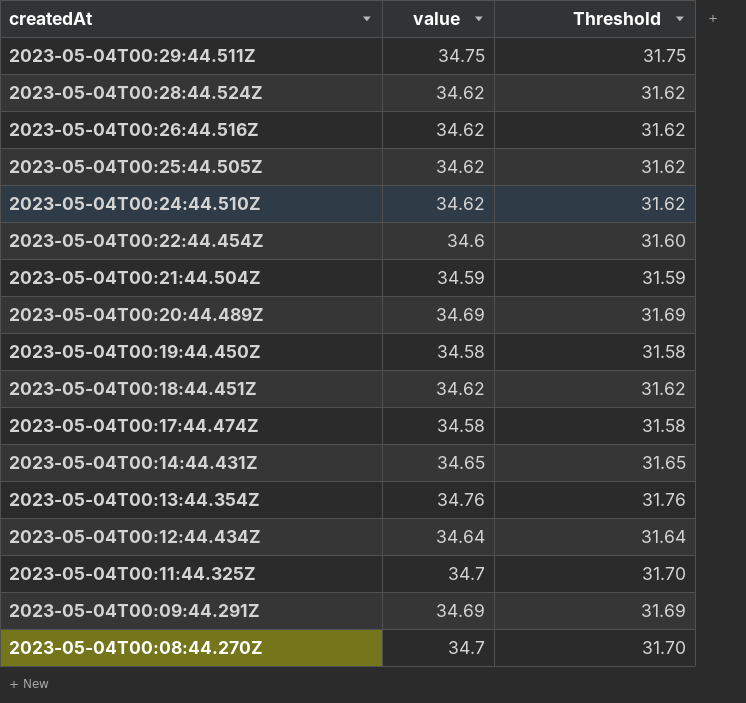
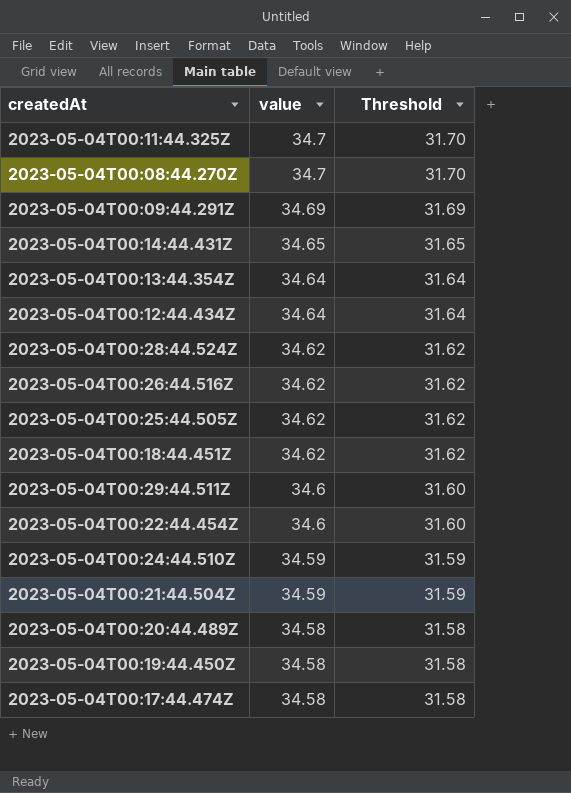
row order: createdAt descending -> value descending
2023-05-04T00:13:44.354Z | value: 34.76 -> 34.64
2023-05-04T00:13:44.354Z | Threshold: 31.76 -> 31.64
2023-05-04T00:29:44.511Z | value: 34.75 -> 34.6
2023-05-04T00:29:44.511Z | Threshold: 31.75 -> 31.60
2023-05-04T00:24:44.510Z | value: 34.62 -> 34.59
2023-05-04T00:24:44.510Z | Threshold: 31.62 -> 31.59
2023-05-04T00:20:44.489Z | value: 34.69 -> 34.58
2023-05-04T00:20:44.489Z | Threshold: 31.69 -> 31.58

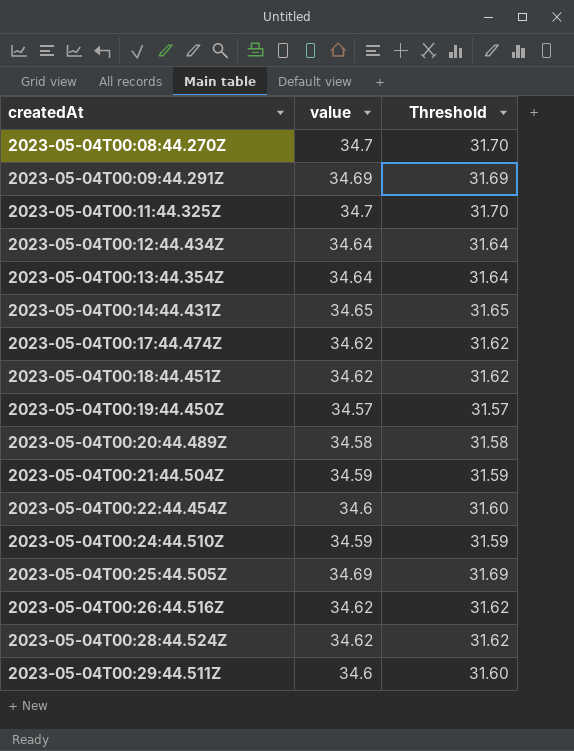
row order: value descending -> createdAt ascending
2023-05-04T00:17:44.474Z | value: 34.58 -> 34.62
2023-05-04T00:17:44.474Z | Threshold: 31.58 -> 31.62
2023-05-04T00:19:44.450Z | value: 34.58 -> 34.57
2023-05-04T00:19:44.450Z | Threshold: 31.58 -> 31.57
2023-05-04T00:25:44.505Z | value: 34.62 -> 34.69
2023-05-04T00:25:44.505Z | Threshold: 31.62 -> 31.69

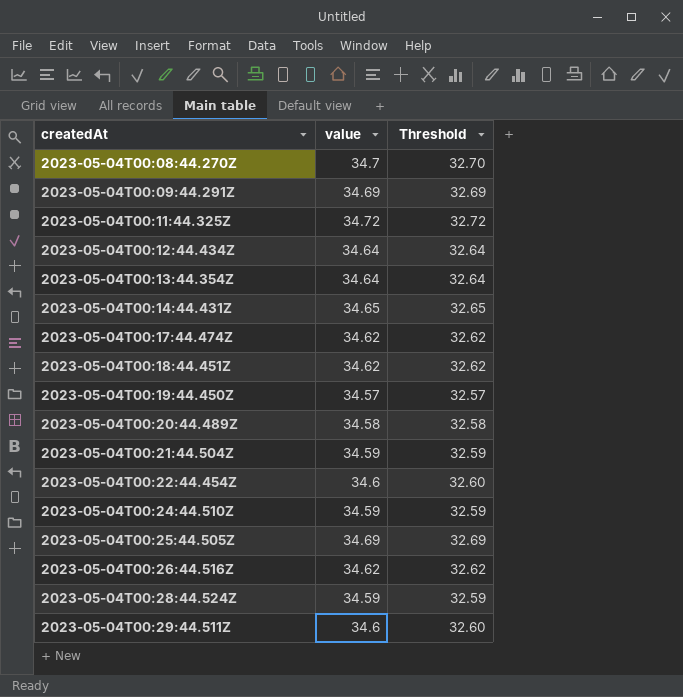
column Threshold | formula: [value] - 3 -> [value] - 2
2023-05-04T00:11:44.325Z | value: 34.7 -> 34.72
2023-05-04T00:28:44.524Z | value: 34.62 -> 34.59

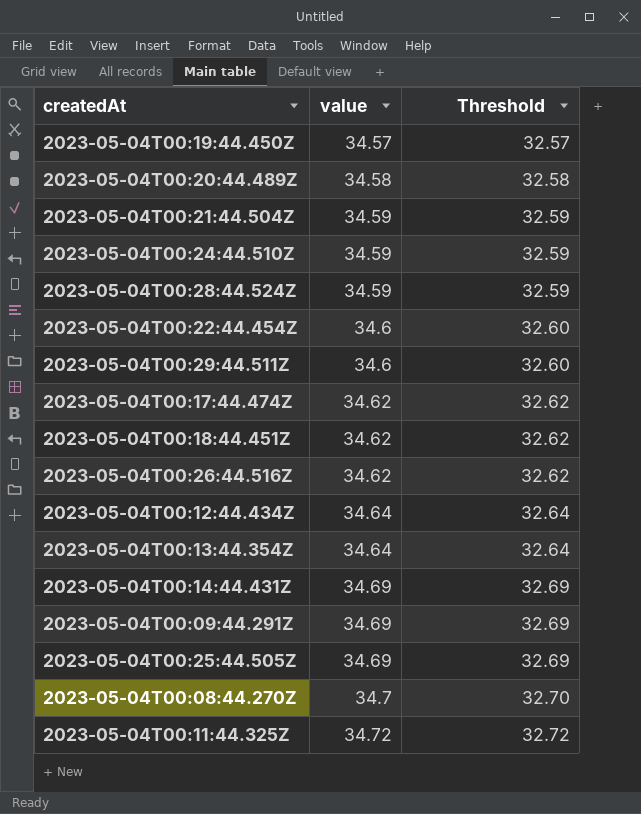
row order: createdAt ascending -> value ascending
2023-05-04T00:14:44.431Z | value: 34.65 -> 34.69
2023-05-04T00:14:44.431Z | Threshold: 32.65 -> 32.69

